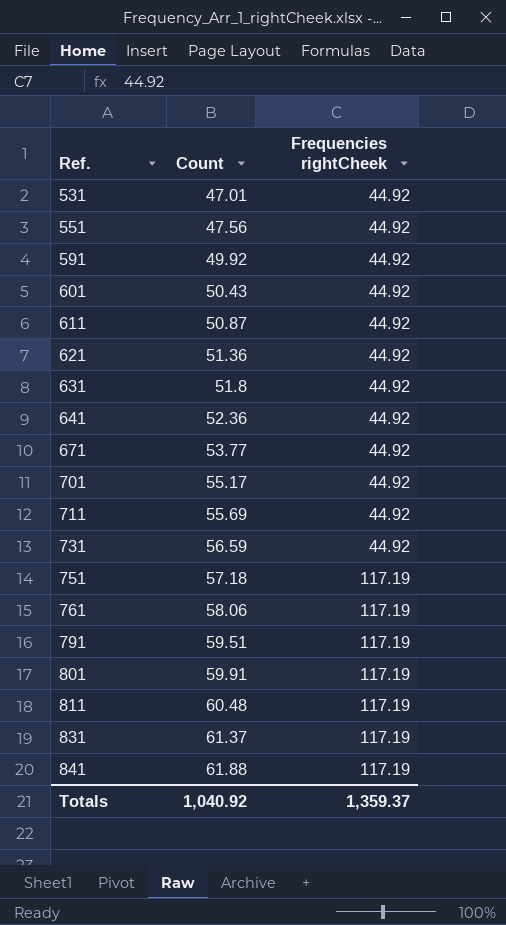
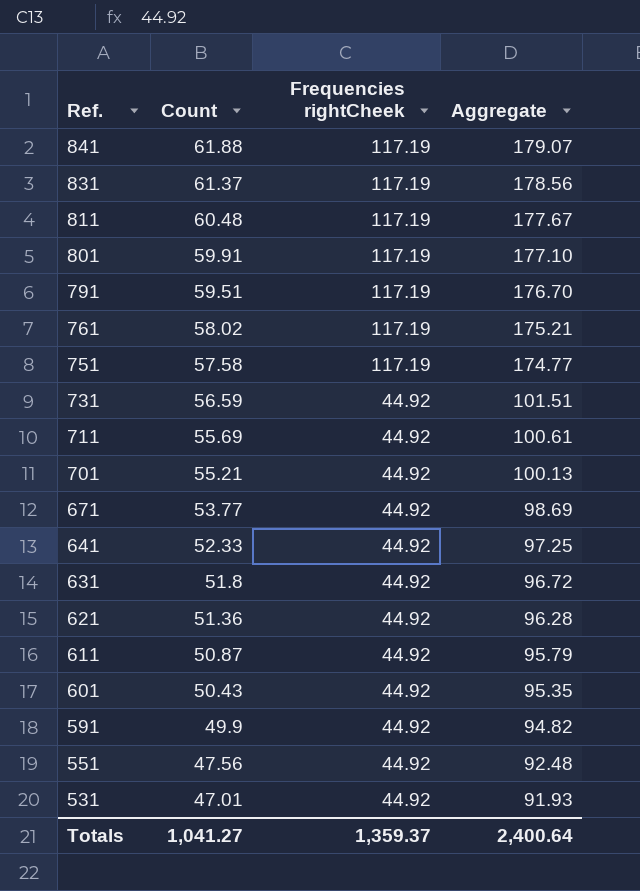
row order: Ref. ascending -> Ref. descending
column Aggregate | formula: none -> [Count] + [Frequencies rightCheek]
761 | Count: 58.06 -> 58.02
751 | Count: 57.18 -> 57.58
701 | Count: 55.17 -> 55.21
641 | Count: 52.36 -> 52.33
591 | Count: 49.92 -> 49.9
Totals | Count: 1,040.92 -> 1,041.27

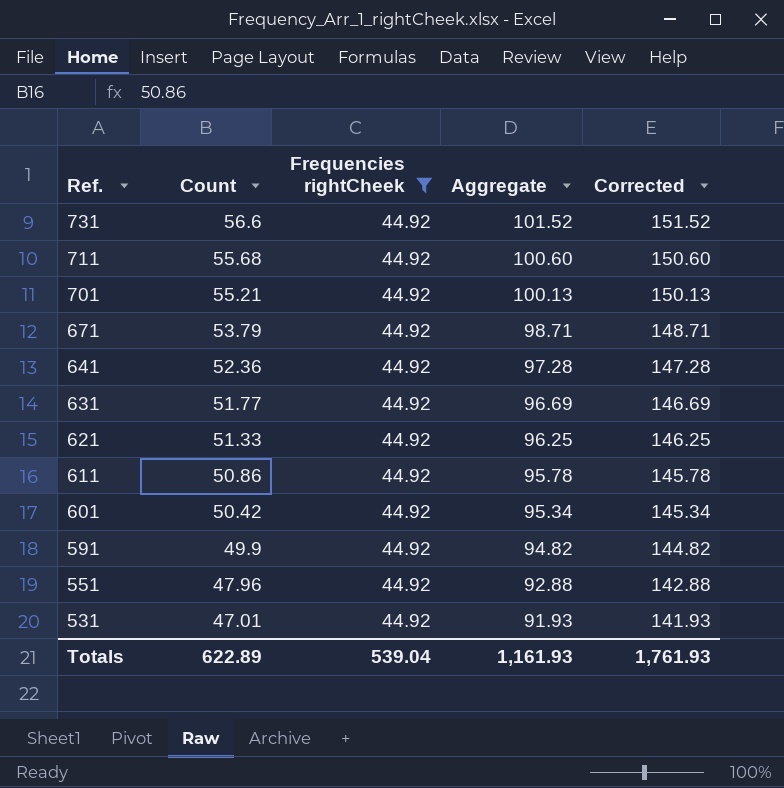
filter: none -> Frequencies rightCheek = 44.92
column Corrected | formula: none -> [Aggregate] + 50
731 | Count: 56.59 -> 56.6
731 | Aggregate: 101.51 -> 101.52
711 | Count: 55.69 -> 55.68
711 | Aggregate: 100.61 -> 100.60
671 | Count: 53.77 -> 53.79
671 | Aggregate: 98.69 -> 98.71
641 | Count: 52.33 -> 52.36
641 | Aggregate: 97.25 -> 97.28
631 | Count: 51.8 -> 51.77
631 | Aggregate: 96.72 -> 96.69
621 | Count: 51.36 -> 51.33
621 | Aggregate: 96.28 -> 96.25
611 | Count: 50.87 -> 50.86
611 | Aggregate: 95.79 -> 95.78
601 | Count: 50.43 -> 50.42
601 | Aggregate: 95.35 -> 95.34
551 | Count: 47.56 -> 47.96
551 | Aggregate: 92.48 -> 92.88
Totals | Count: 1,041.27 -> 622.89
Totals | Frequencies rightCheek: 1,359.37 -> 539.04
Totals | Aggregate: 2,400.64 -> 1,161.93

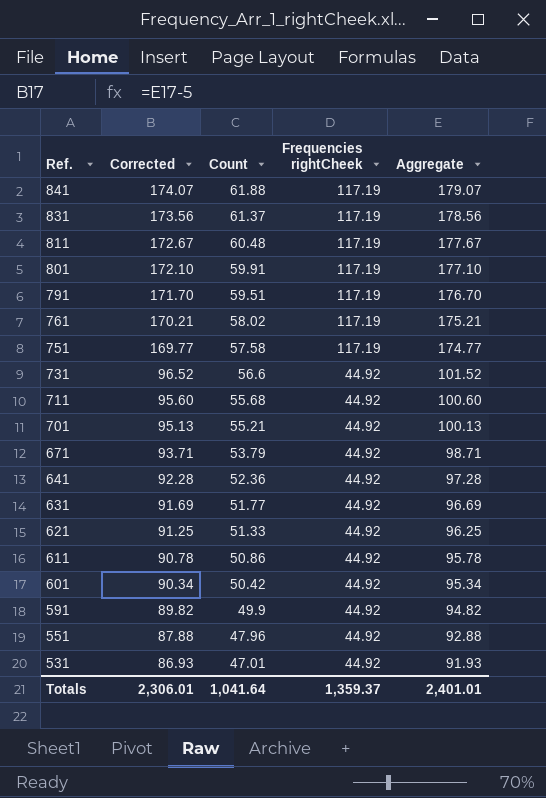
filter: Frequencies rightCheek = 44.92 -> none
column Corrected | formula: [Aggregate] + 50 -> [Aggregate] - 5
column Corrected | position: 5 -> 2
Totals | Corrected: 1,761.93 -> 2,306.01
Totals | Count: 622.89 -> 1,041.64
Totals | Frequencies rightCheek: 539.04 -> 1,359.37
Totals | Aggregate: 1,161.93 -> 2,401.01

